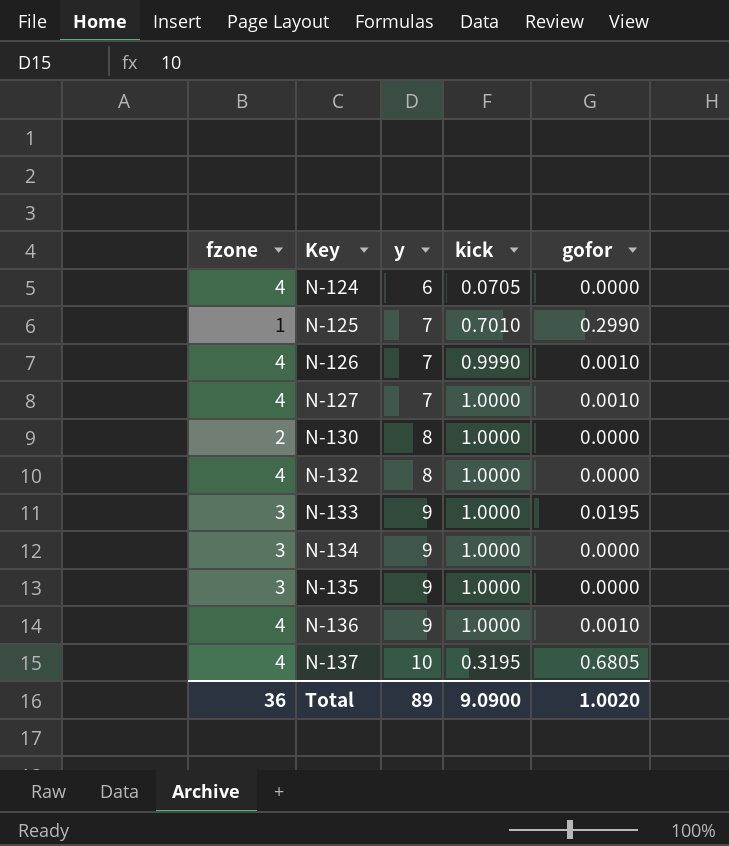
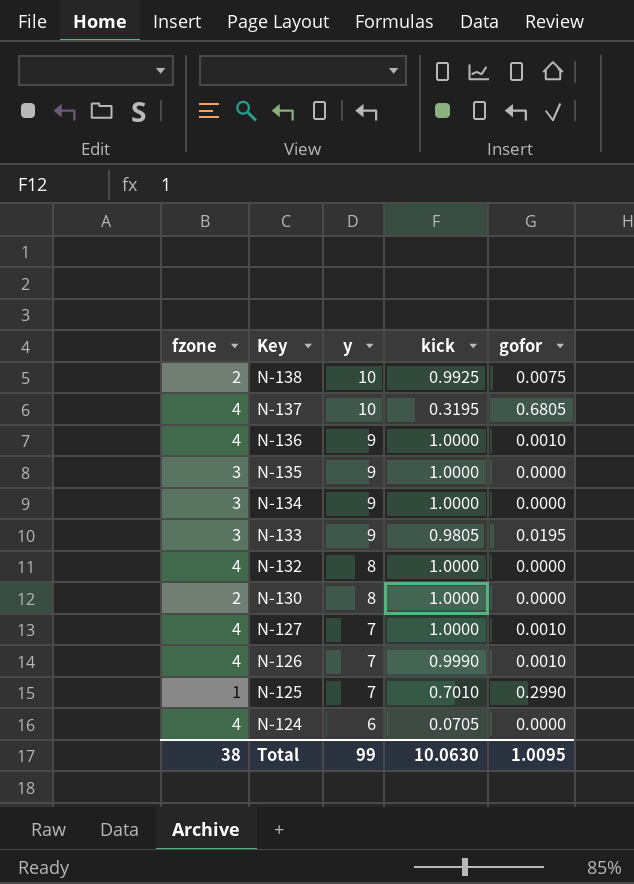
row order: Key ascending -> Key descending
row N-138: none -> 2 | 10 | 0.9925 | 0.0075
N-133 | kick: 1.0000 -> 0.9805
Total | fzone: 36 -> 38
Total | y: 89 -> 99
Total | kick: 9.0900 -> 10.0630
Total | gofor: 1.0020 -> 1.0095

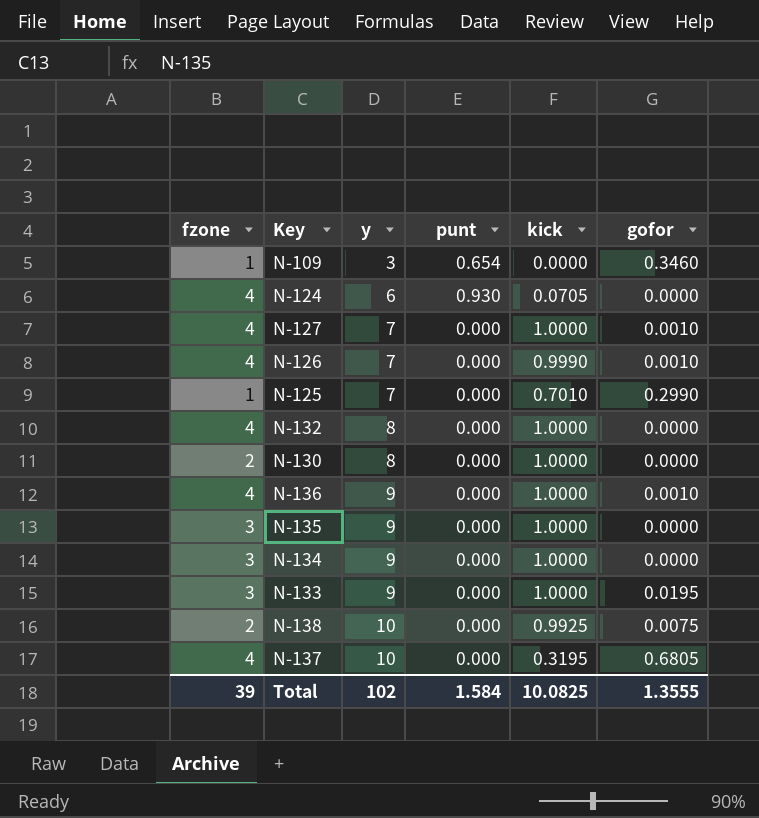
row order: Key descending -> y ascending
column punt | position: none -> 4
row N-109: none -> 1 | 3 | 0.654 | 0.0000 | 0.3460
N-133 | kick: 0.9805 -> 1.0000
Total | fzone: 38 -> 39
Total | y: 99 -> 102
Total | kick: 10.0630 -> 10.0825
Total | gofor: 1.0095 -> 1.3555

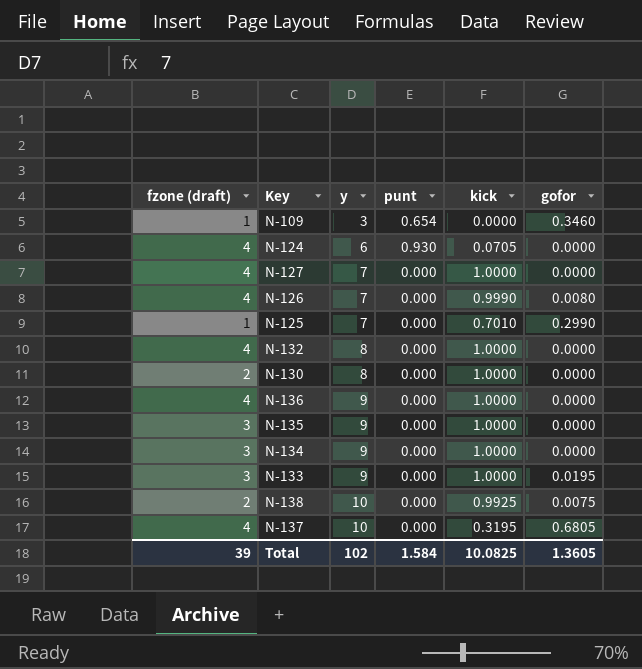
column name: fzone -> fzone (draft)
N-127 | gofor: 0.0010 -> 0.0000
N-126 | gofor: 0.0010 -> 0.0080
N-136 | gofor: 0.0010 -> 0.0000
Total | gofor: 1.3555 -> 1.3605

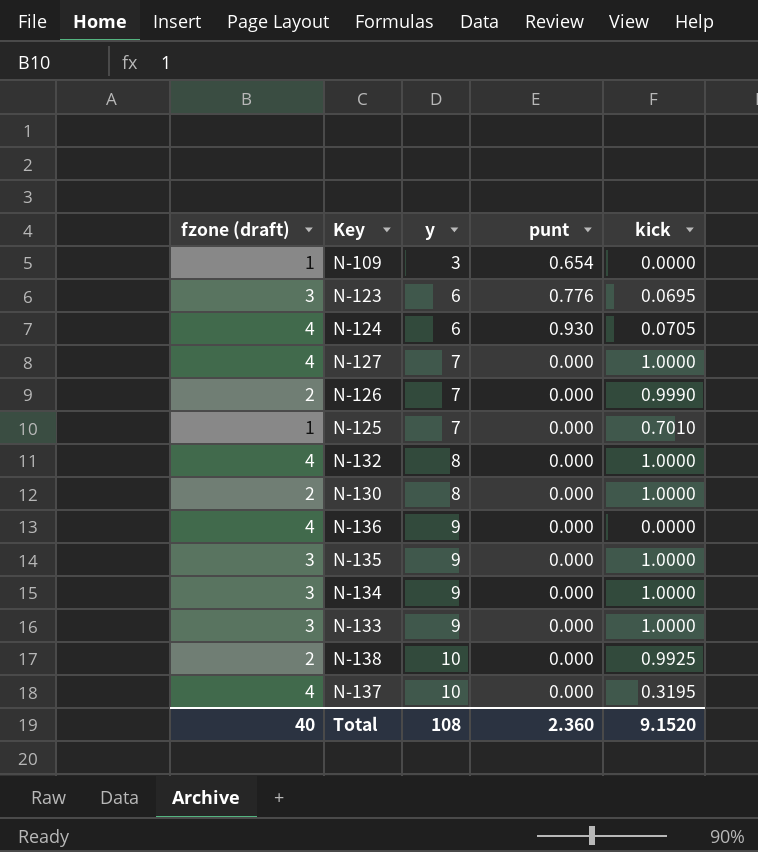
column gofor | position: 6 -> none
row N-123: none -> 3 | 6 | 0.776 | 0.0695
N-126 | fzone (draft): 4 -> 2
N-136 | kick: 1.0000 -> 0.0000
Total | fzone (draft): 39 -> 40
Total | y: 102 -> 108
Total | punt: 1.584 -> 2.360
Total | kick: 10.0825 -> 9.1520

